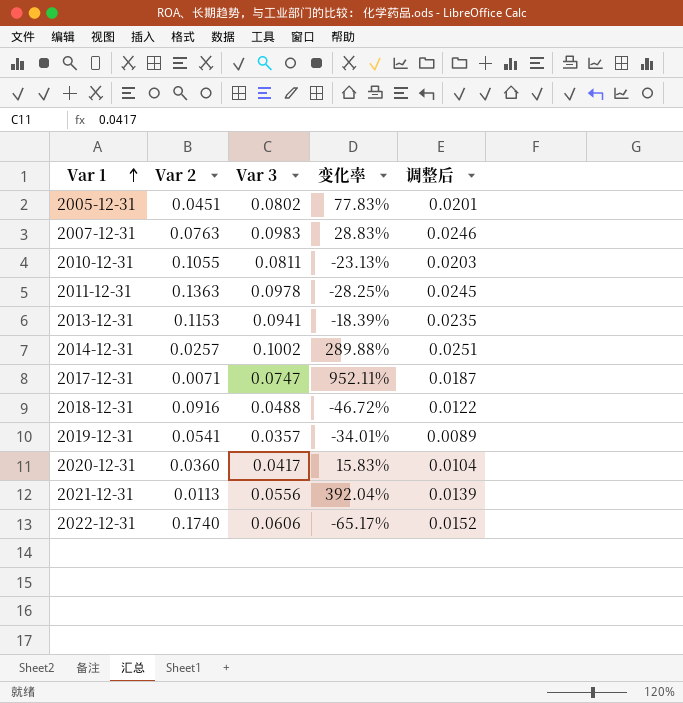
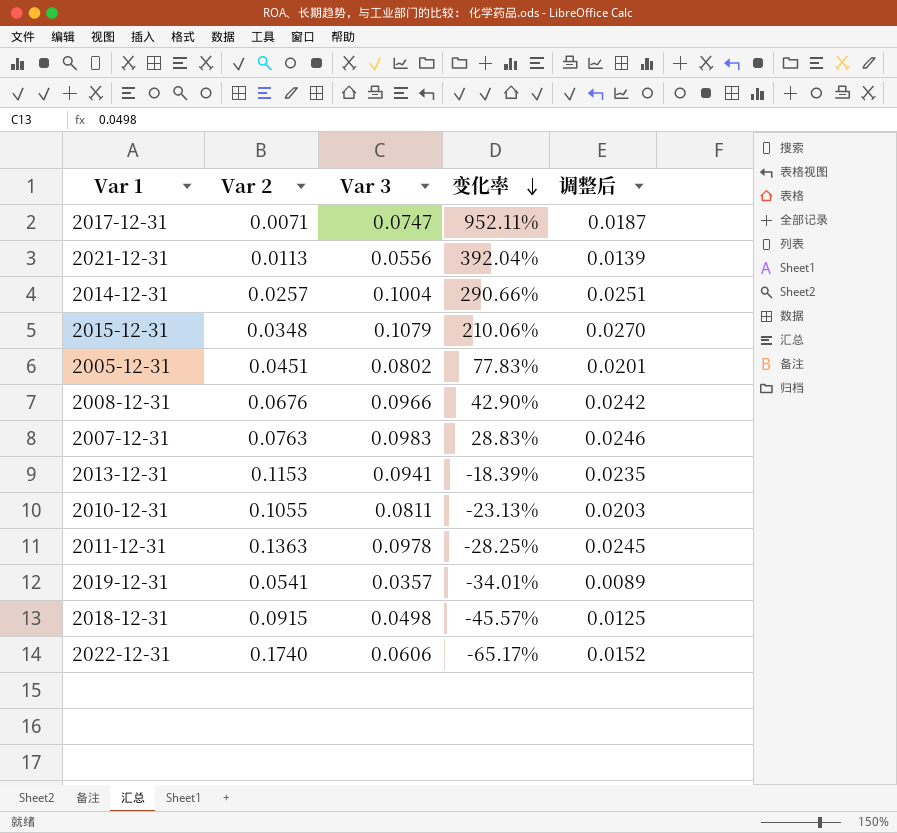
row order: Var 1 ascending -> 变化率 descending
row 2020-12-31: 0.0360 | 0.0417 | 15.83% | 0.0104 -> none
2014-12-31 | Var 3: 0.1002 -> 0.1004
2014-12-31 | 变化率: 289.88% -> 290.66%
row 2015-12-31: none -> 0.0348 | 0.1079 | 210.06% | 0.0270
row 2008-12-31: none -> 0.0676 | 0.0966 | 42.90% | 0.0242
2018-12-31 | Var 2: 0.0916 -> 0.0915
2018-12-31 | Var 3: 0.0488 -> 0.0498
2018-12-31 | 变化率: -46.72% -> -45.57%
2018-12-31 | 调整后: 0.0122 -> 0.0125

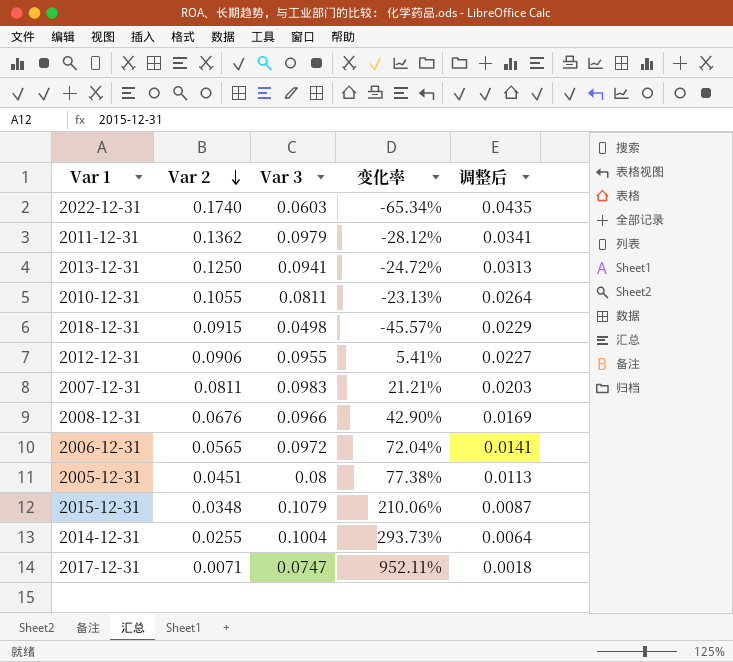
row order: 变化率 descending -> Var 2 descending
column 调整后 | formula: [Var 3] * 0.25 -> [Var 2] * 0.25
row 2021-12-31: 0.0113 | 0.0556 | 392.04% | 0.0139 -> none
row 2019-12-31: 0.0541 | 0.0357 | -34.01% | 0.0089 -> none
2022-12-31 | Var 3: 0.0606 -> 0.0603
2022-12-31 | 变化率: -65.17% -> -65.34%
2011-12-31 | Var 2: 0.1363 -> 0.1362
2011-12-31 | Var 3: 0.0978 -> 0.0979
2011-12-31 | 变化率: -28.25% -> -28.12%
2013-12-31 | Var 2: 0.1153 -> 0.1250
2013-12-31 | 变化率: -18.39% -> -24.72%
row 2012-12-31: none -> 0.0906 | 0.0955 | 5.41% | 0.0227
2007-12-31 | Var 2: 0.0763 -> 0.0811
2007-12-31 | 变化率: 28.83% -> 21.21%
row 2006-12-31: none -> 0.0565 | 0.0972 | 72.04% | 0.0141
2005-12-31 | Var 3: 0.0802 -> 0.08
2005-12-31 | 变化率: 77.83% -> 77.38%
2014-12-31 | Var 2: 0.0257 -> 0.0255
2014-12-31 | 变化率: 290.66% -> 293.73%

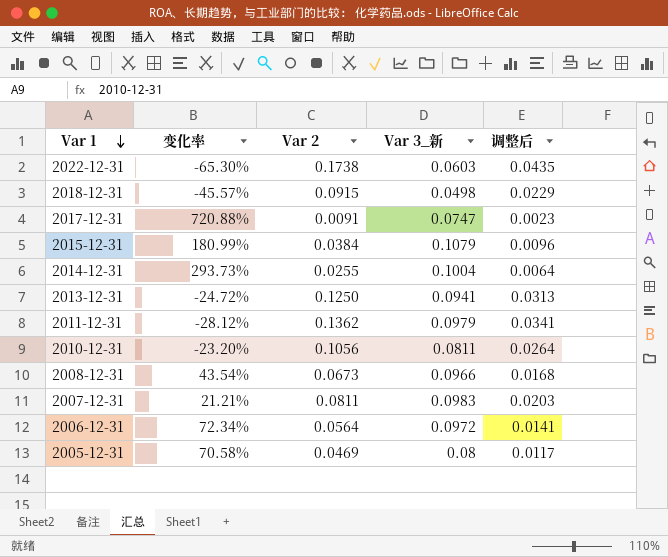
row order: Var 2 descending -> Var 1 descending
column 变化率 | position: 4 -> 2
column name: Var 3 -> Var 3_新
row 2012-12-31: 0.0906 | 0.0955 | 5.41% | 0.0227 -> none
2022-12-31 | 变化率: -65.34% -> -65.30%
2022-12-31 | Var 2: 0.1740 -> 0.1738
2017-12-31 | 变化率: 952.11% -> 720.88%
2017-12-31 | Var 2: 0.0071 -> 0.0091
2017-12-31 | 调整后: 0.0018 -> 0.0023
2015-12-31 | 变化率: 210.06% -> 180.99%
2015-12-31 | Var 2: 0.0348 -> 0.0384
2015-12-31 | 调整后: 0.0087 -> 0.0096
2010-12-31 | 变化率: -23.13% -> -23.20%
2010-12-31 | Var 2: 0.1055 -> 0.1056
2008-12-31 | 变化率: 42.90% -> 43.54%
2008-12-31 | Var 2: 0.0676 -> 0.0673
2008-12-31 | 调整后: 0.0169 -> 0.0168
2006-12-31 | 变化率: 72.04% -> 72.34%
2006-12-31 | Var 2: 0.0565 -> 0.0564
2005-12-31 | 变化率: 77.38% -> 70.58%
2005-12-31 | Var 2: 0.0451 -> 0.0469
2005-12-31 | 调整后: 0.0113 -> 0.0117

